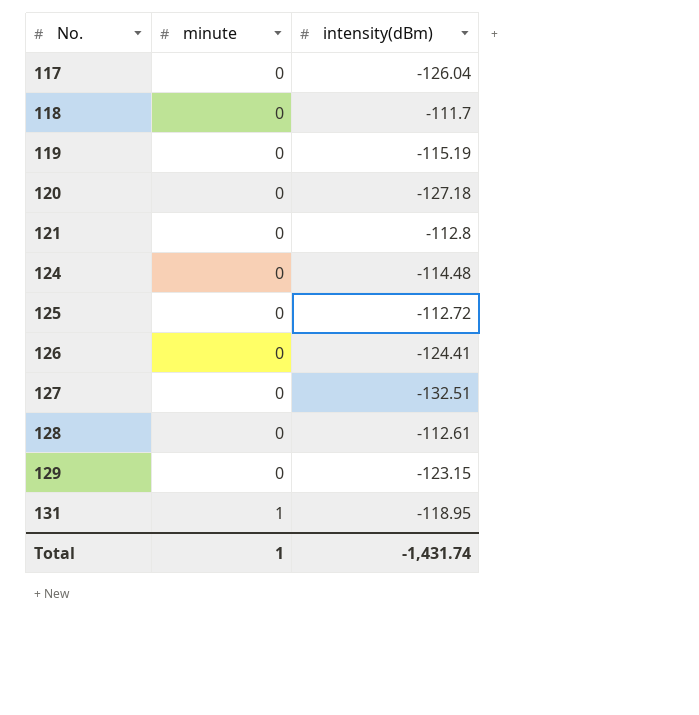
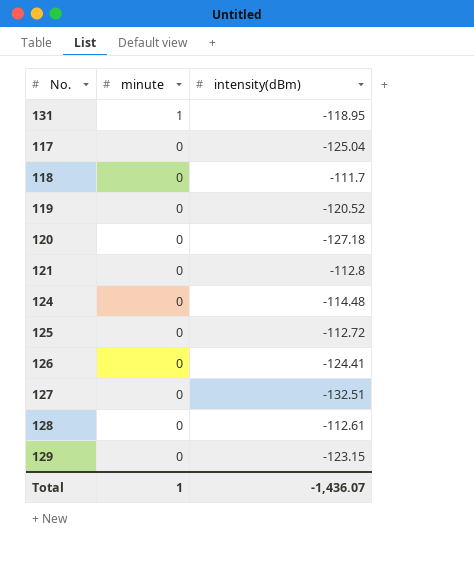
row order: No. ascending -> minute descending
117 | intensity(dBm): -126.04 -> -125.04
119 | intensity(dBm): -115.19 -> -120.52
Total | intensity(dBm): -1,431.74 -> -1,436.07

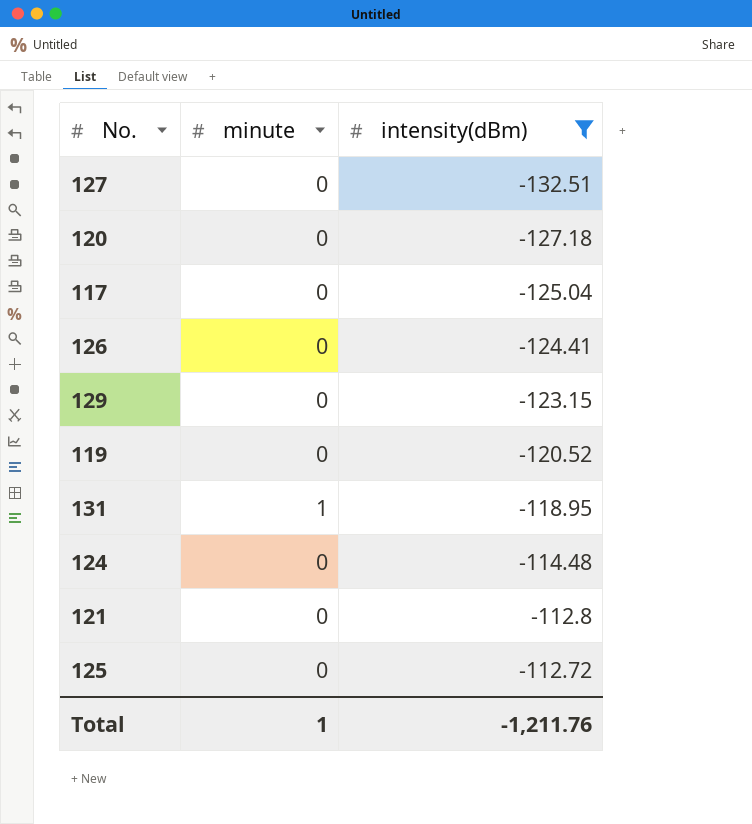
filter: none -> intensity(dBm) <= -112.72
row order: minute descending -> intensity(dBm) ascending
Total | intensity(dBm): -1,436.07 -> -1,211.76

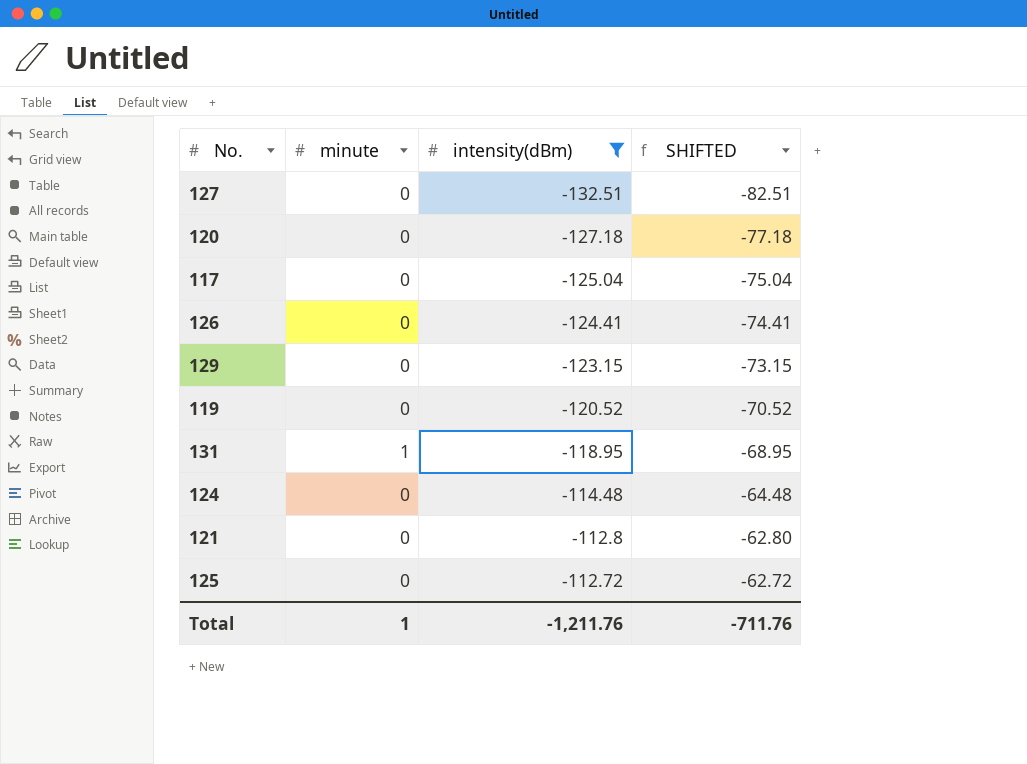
column SHIFTED | formula: none -> [intensity(dBm)] + 50

